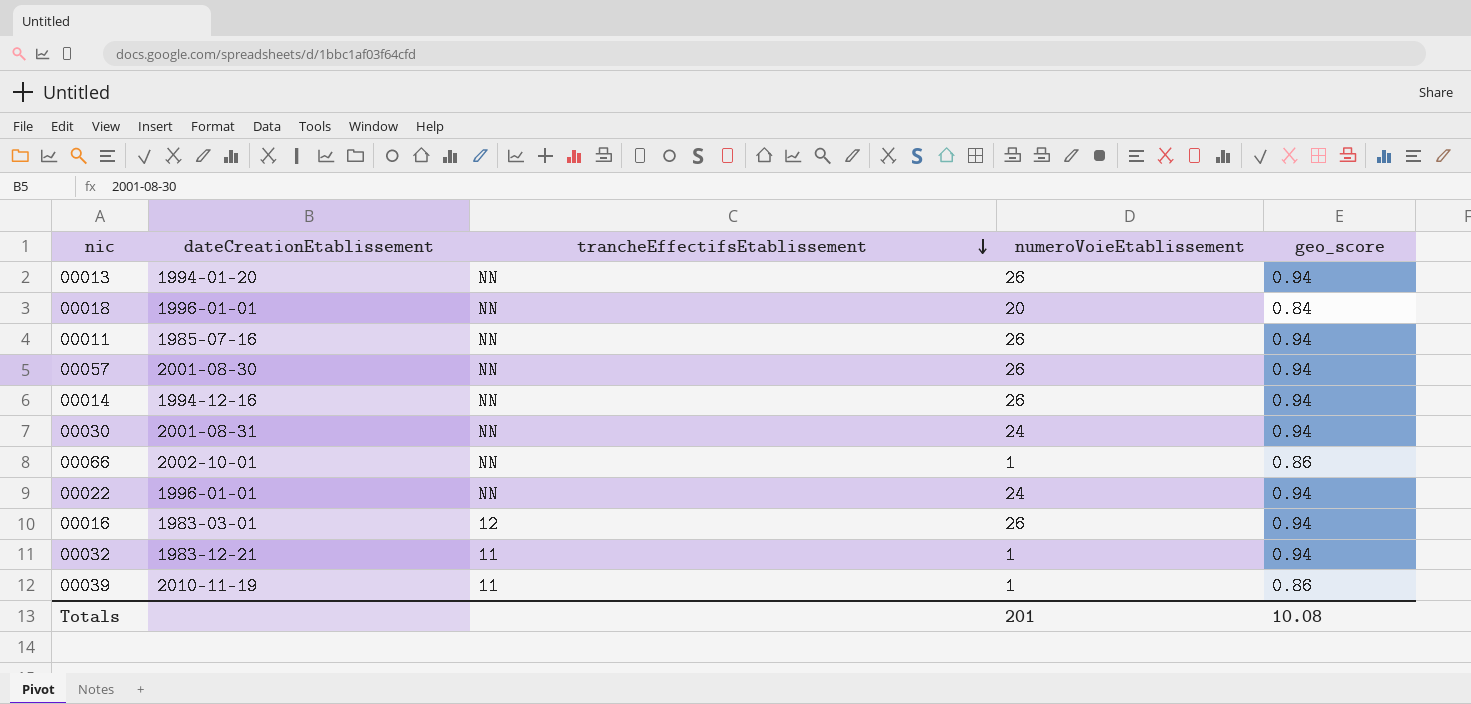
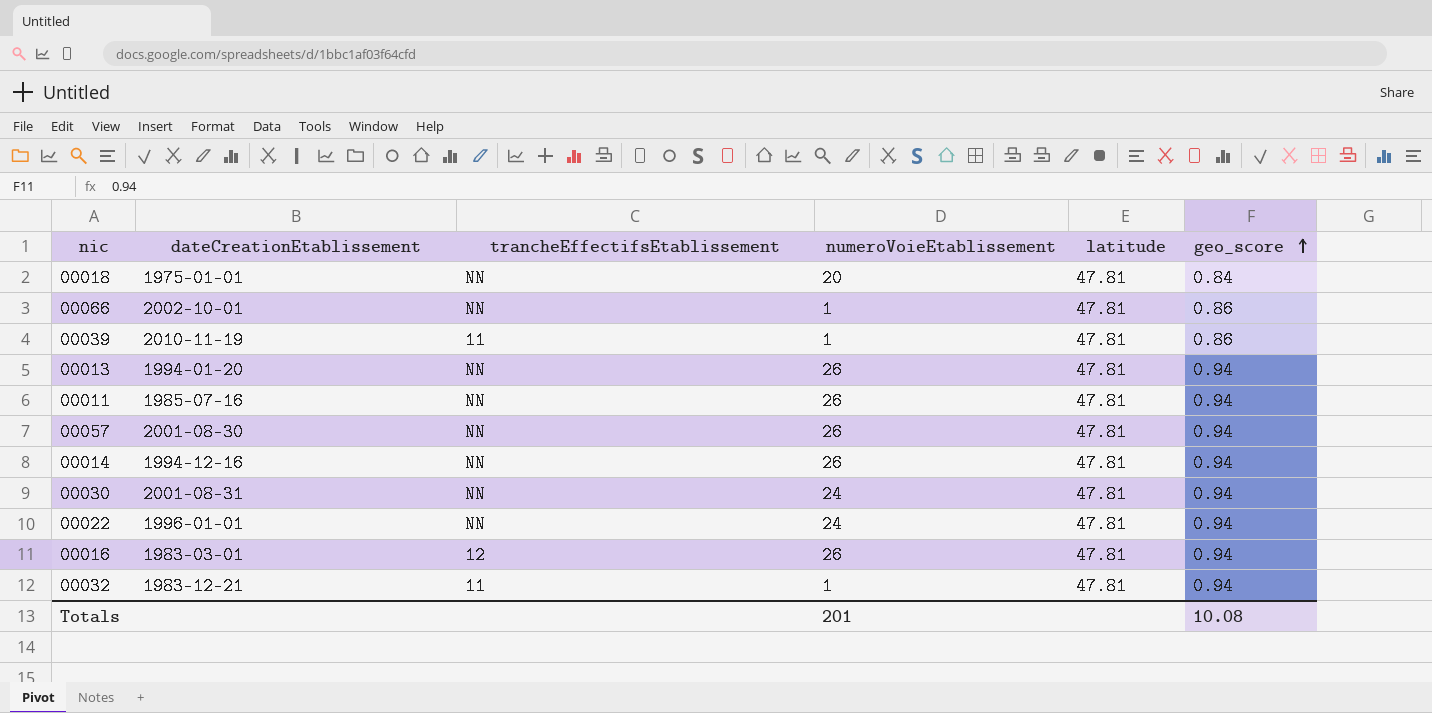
row order: trancheEffectifsEtablissement descending -> geo_score ascending
column latitude | position: none -> 5
00018 | dateCreationEtablissement: 1996-01-01 -> 1975-01-01

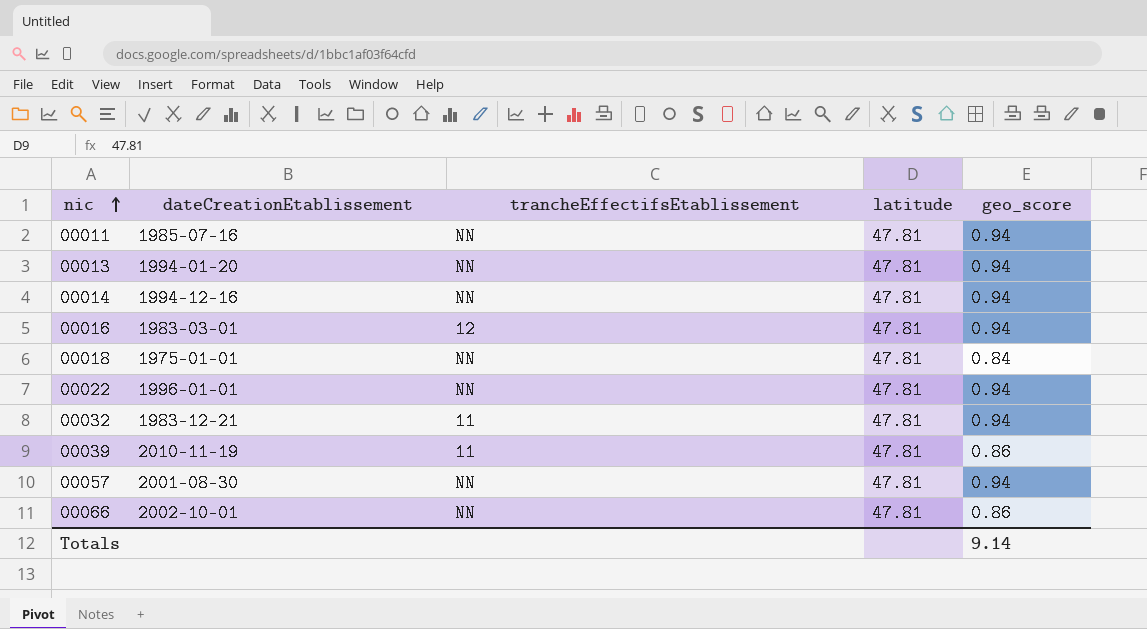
row order: geo_score ascending -> nic ascending
column numeroVoieEtablissement | position: 4 -> none
row 00030: 2001-08-31 | NN | 24 | 47.81 | 0.94 -> none
Totals | geo_score: 10.08 -> 9.14

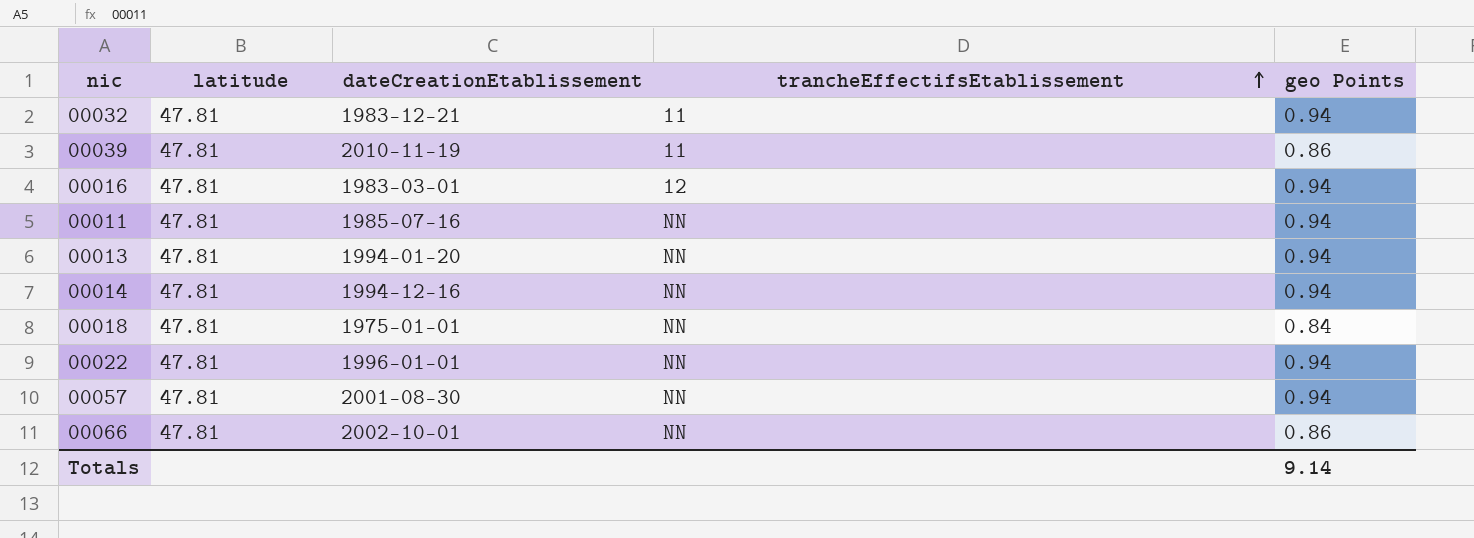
row order: nic ascending -> trancheEffectifsEtablissement ascending
column latitude | position: 4 -> 2
column name: geo_score -> geo Points

